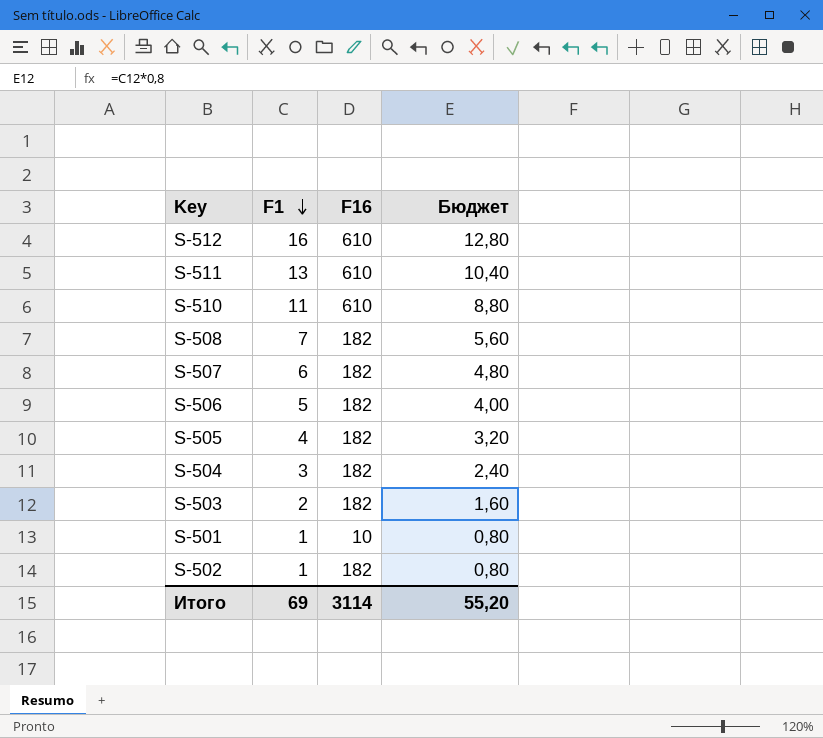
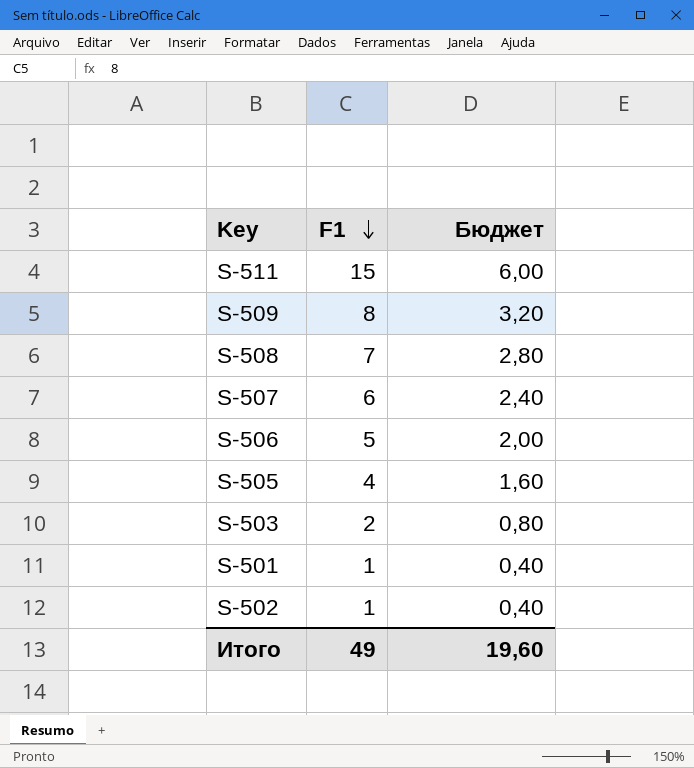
column F16 | position: 3 -> none
column Бюджет | formula: [F1] * 0,8 -> [F1] * 0,4
row S-512: 16 | 610 | 12,80 -> none
row S-510: 11 | 610 | 8,80 -> none
row S-504: 3 | 182 | 2,40 -> none
S-511 | F1: 13 -> 15
row S-509: none -> 8 | 3,20
Итого | F1: 69 -> 49
Итого | Бюджет: 55,20 -> 19,60

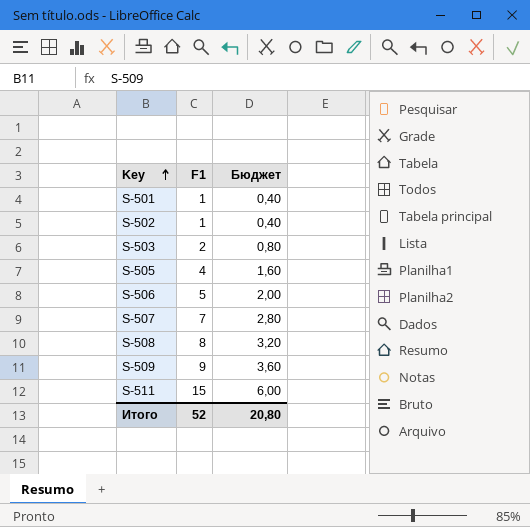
row order: F1 descending -> Key ascending
S-507 | F1: 6 -> 7
S-507 | Бюджет: 2,40 -> 2,80
S-508 | F1: 7 -> 8
S-508 | Бюджет: 2,80 -> 3,20
S-509 | F1: 8 -> 9
S-509 | Бюджет: 3,20 -> 3,60
Итого | F1: 49 -> 52
Итого | Бюджет: 19,60 -> 20,80

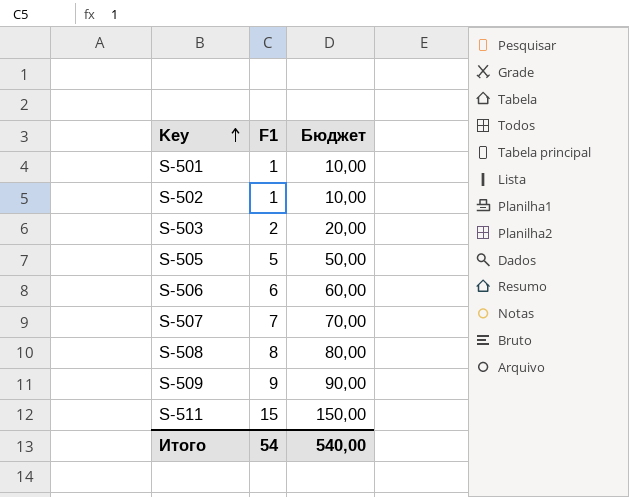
column Бюджет | formula: [F1] * 0,4 -> [F1] * 10
S-505 | F1: 4 -> 5
S-506 | F1: 5 -> 6
Итого | F1: 52 -> 54
Итого | Бюджет: 20,80 -> 540,00

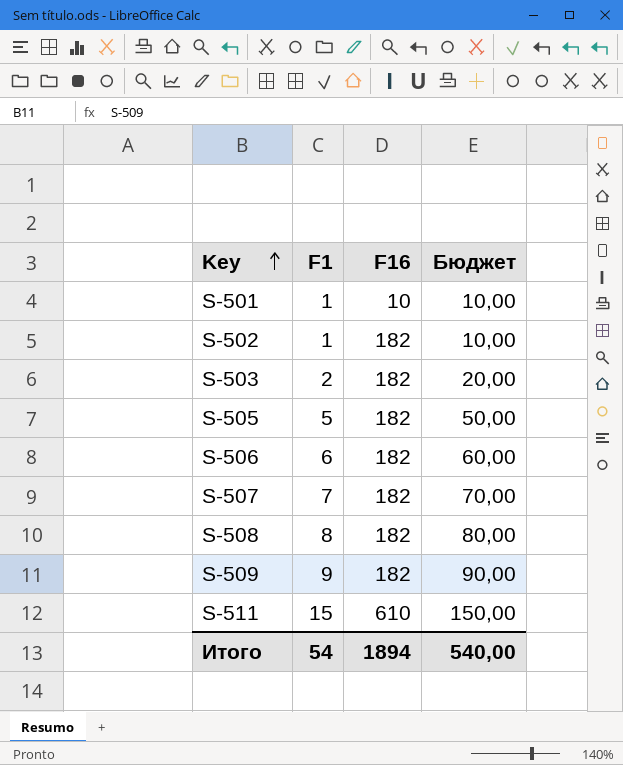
column F16 | position: none -> 3

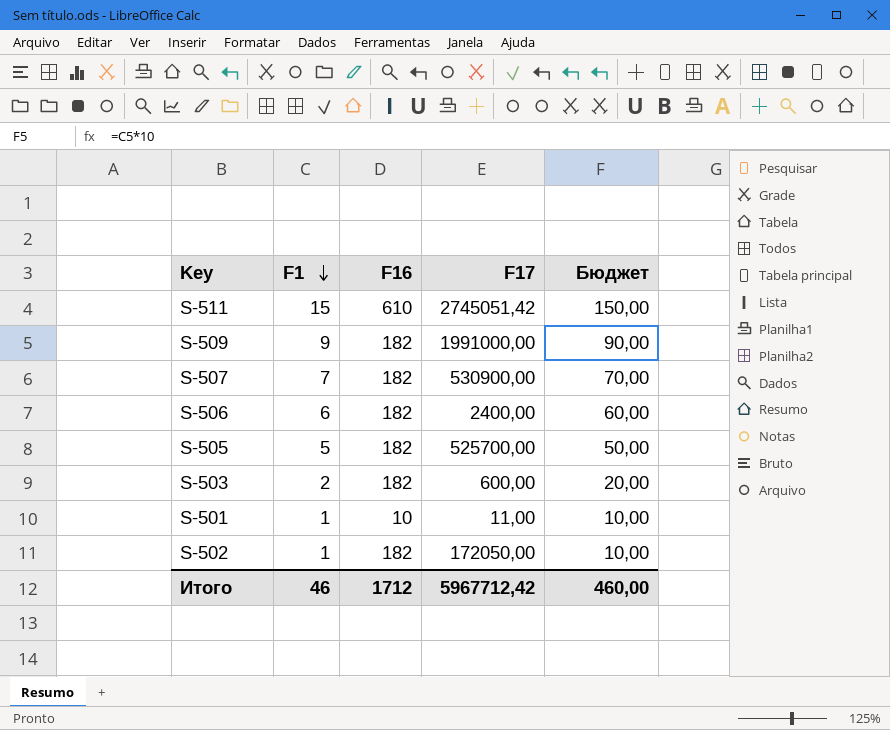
row order: Key ascending -> F1 descending
column F17 | position: none -> 4
row S-508: 8 | 182 | 80,00 -> none
Итого | F1: 54 -> 46
Итого | F16: 1894 -> 1712
Итого | Бюджет: 540,00 -> 460,00

